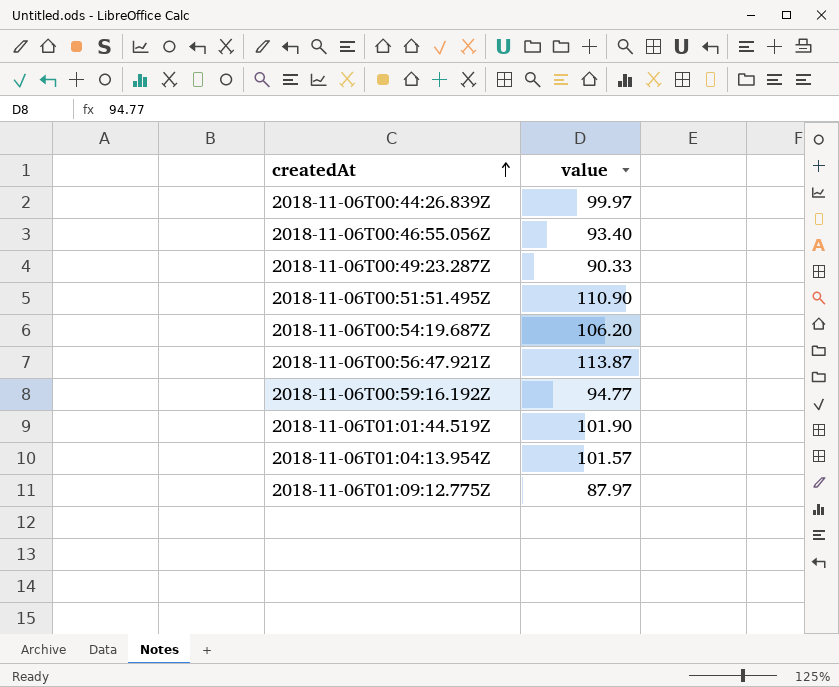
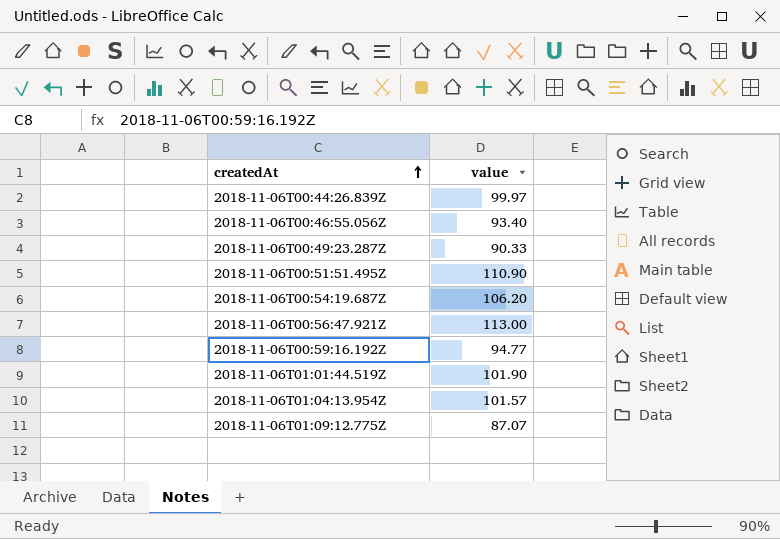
2018-11-06T00:56:47.921Z | value: 113.87 -> 113.00
2018-11-06T01:09:12.775Z | value: 87.97 -> 87.07

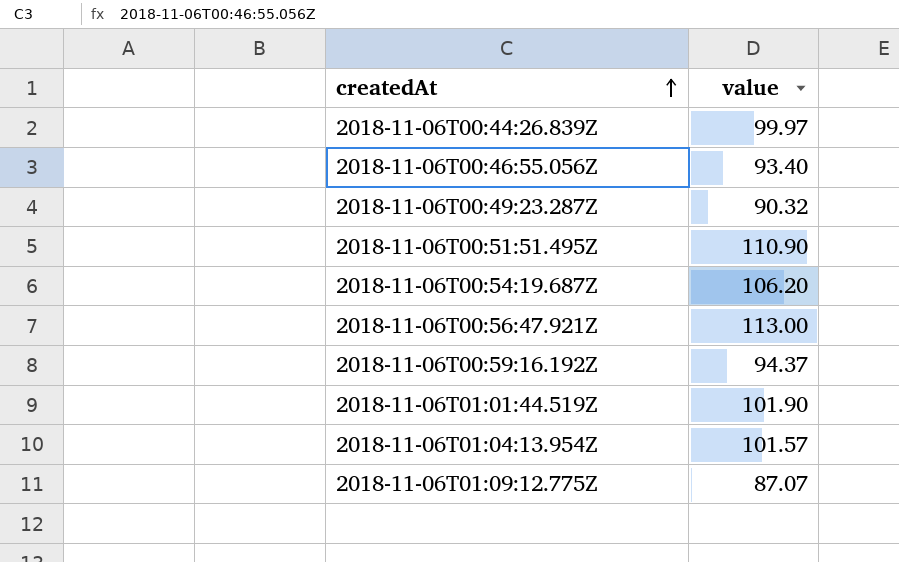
2018-11-06T00:49:23.287Z | value: 90.33 -> 90.32
2018-11-06T00:59:16.192Z | value: 94.77 -> 94.37

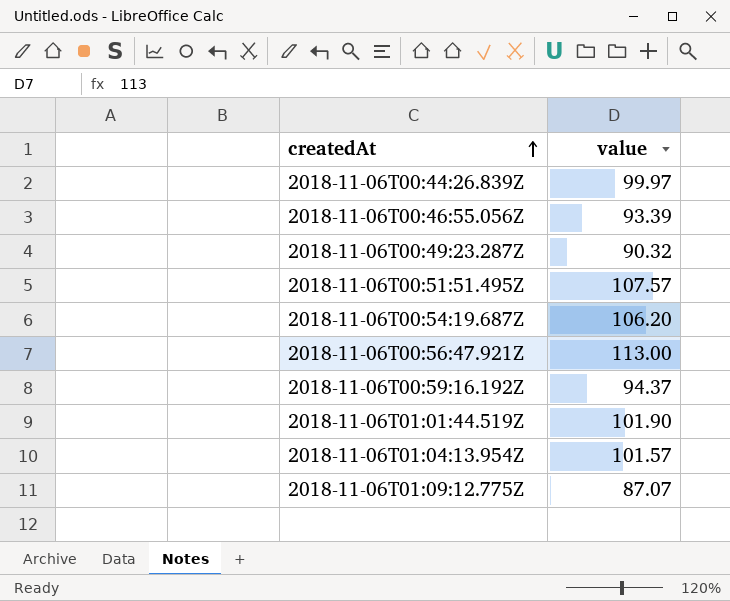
2018-11-06T00:46:55.056Z | value: 93.40 -> 93.39
2018-11-06T00:51:51.495Z | value: 110.90 -> 107.57

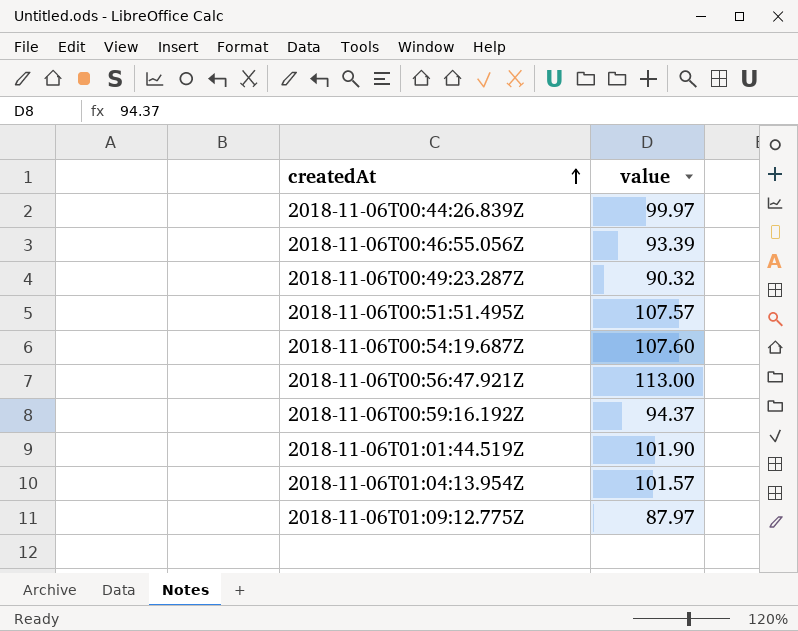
2018-11-06T00:54:19.687Z | value: 106.20 -> 107.60
2018-11-06T01:09:12.775Z | value: 87.07 -> 87.97

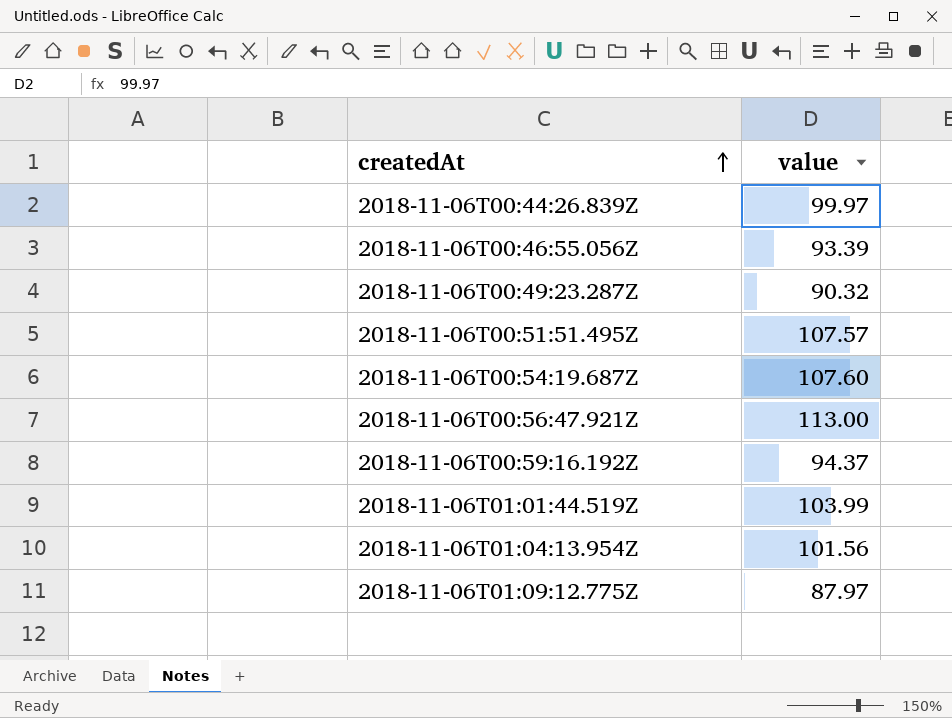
2018-11-06T01:01:44.519Z | value: 101.90 -> 103.99
2018-11-06T01:04:13.954Z | value: 101.57 -> 101.56

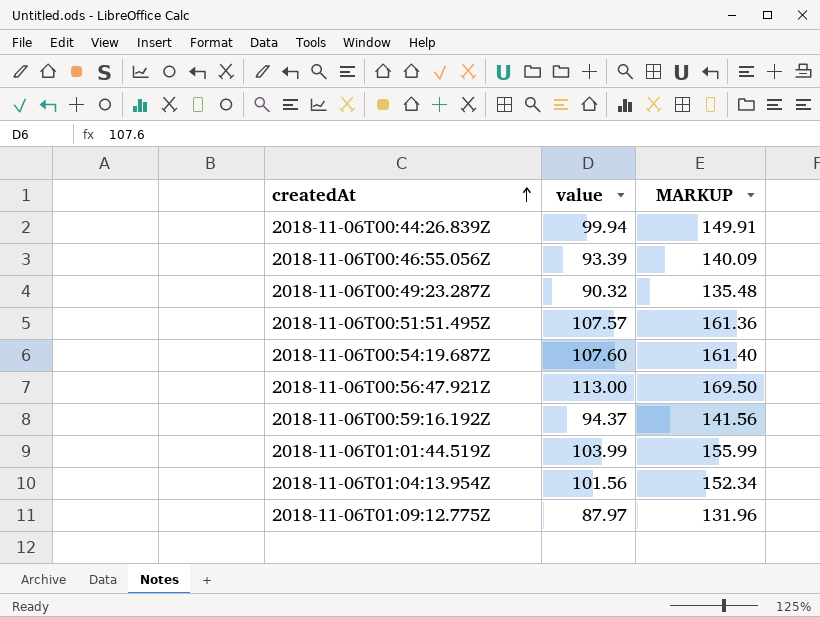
column MARKUP | formula: none -> [value] * 1.5
2018-11-06T00:44:26.839Z | value: 99.97 -> 99.94

